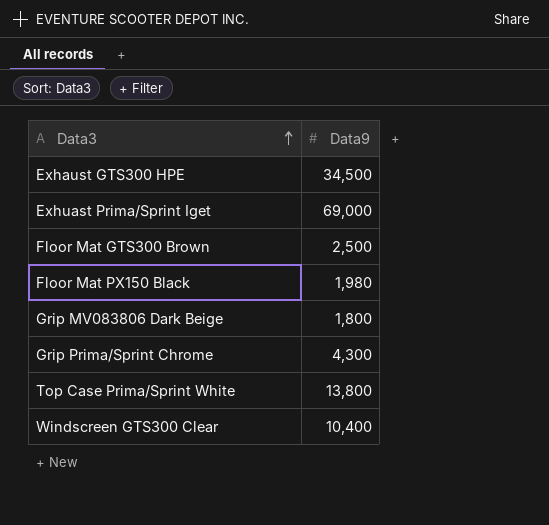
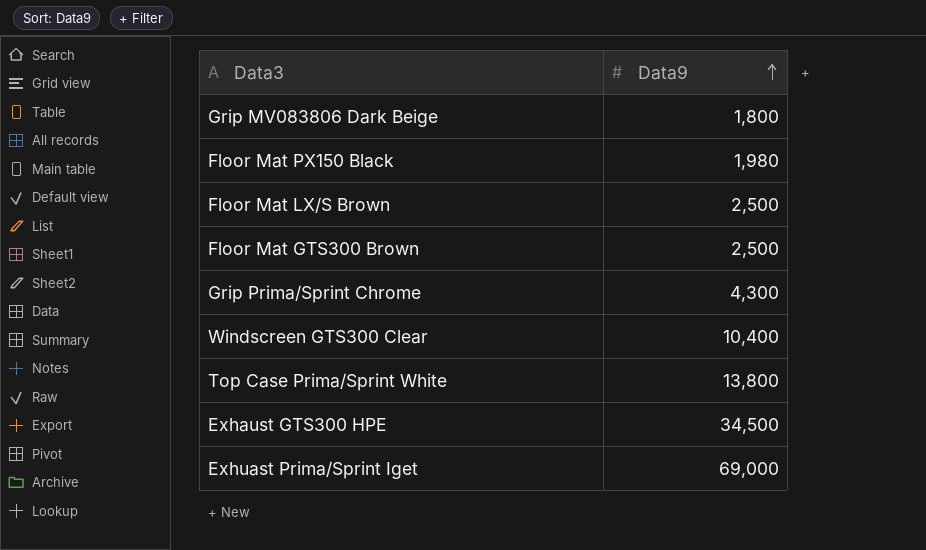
row order: Data3 ascending -> Data9 ascending
row Floor Mat LX/S Brown: none -> 2,500

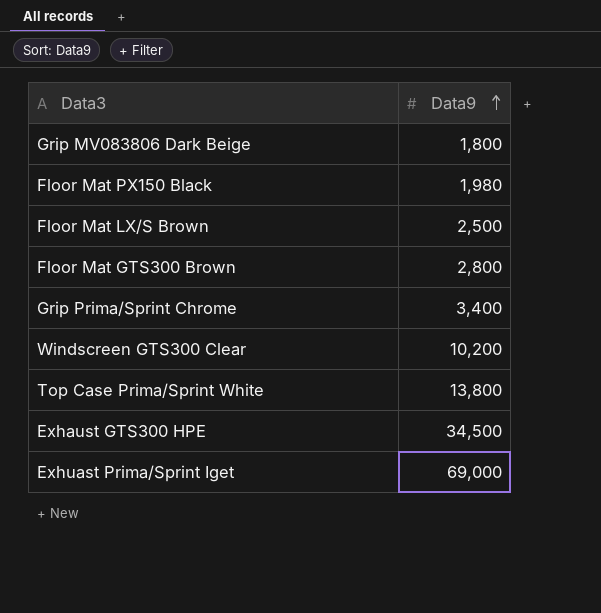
Floor Mat GTS300 Brown | Data9: 2,500 -> 2,800
Grip Prima/Sprint Chrome | Data9: 4,300 -> 3,400
Windscreen GTS300 Clear | Data9: 10,400 -> 10,200

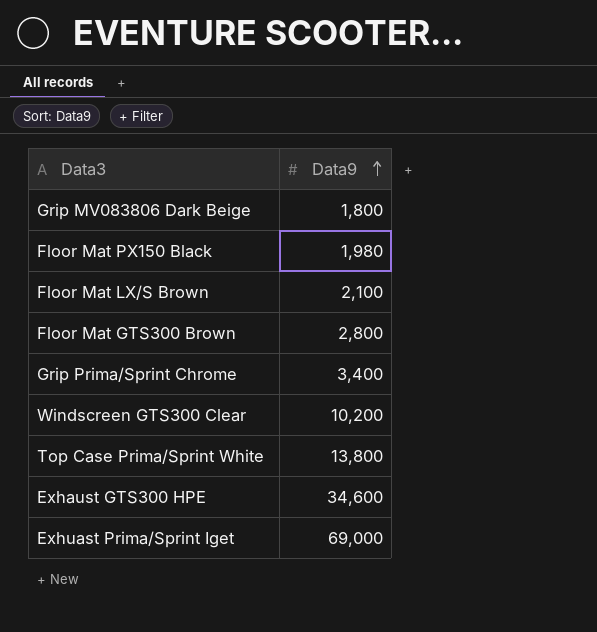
Floor Mat LX/S Brown | Data9: 2,500 -> 2,100
Exhaust GTS300 HPE | Data9: 34,500 -> 34,600

